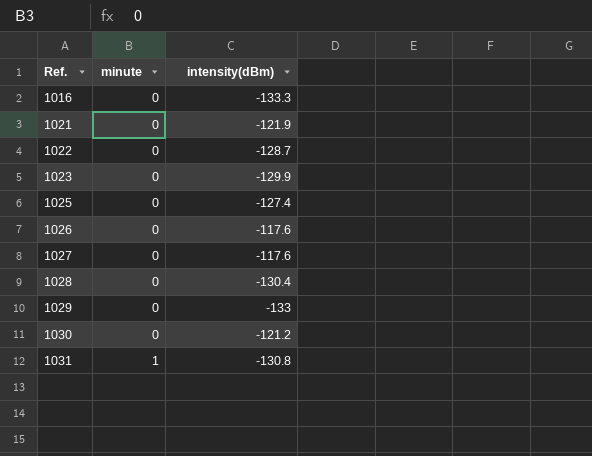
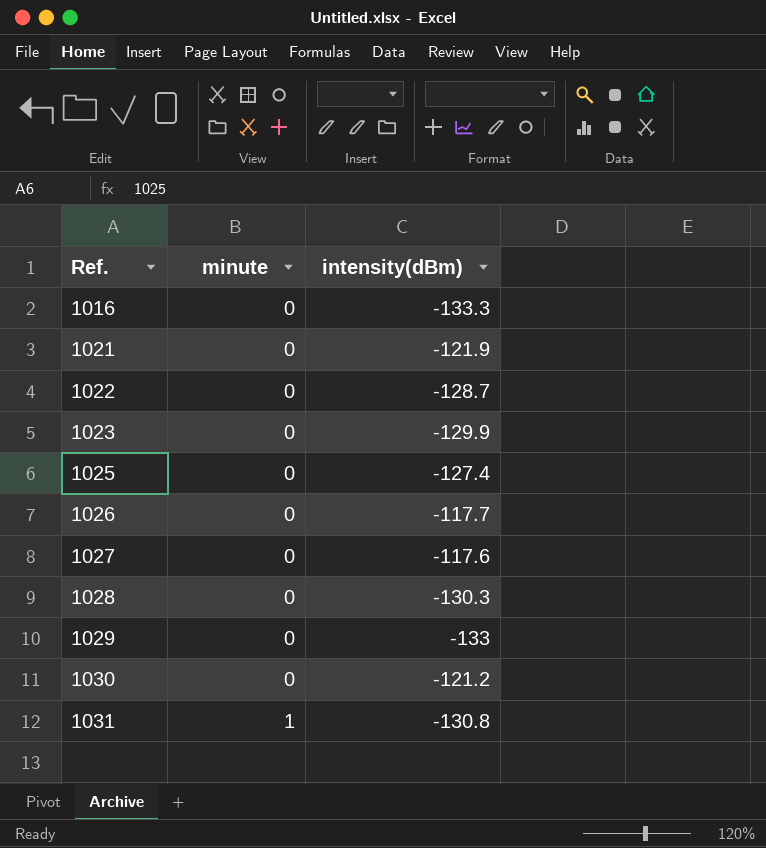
1026 | intensity(dBm): -117.6 -> -117.7
1028 | intensity(dBm): -130.4 -> -130.3

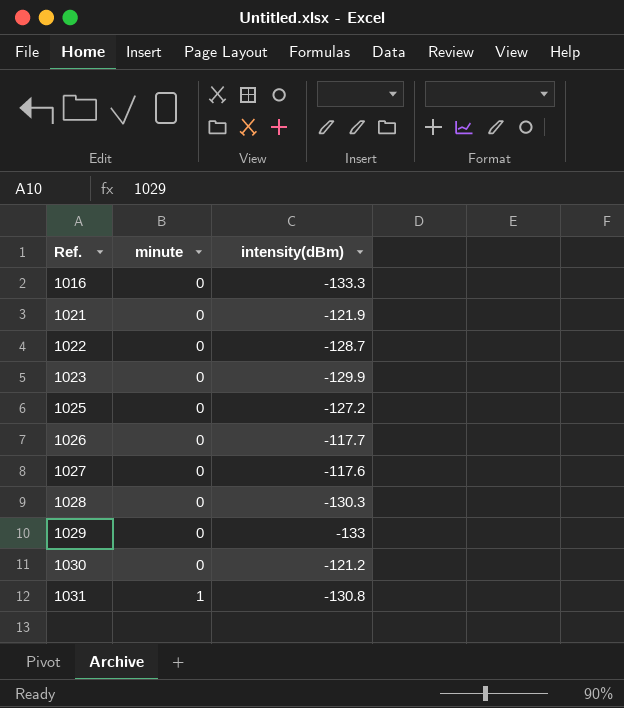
1025 | intensity(dBm): -127.4 -> -127.2

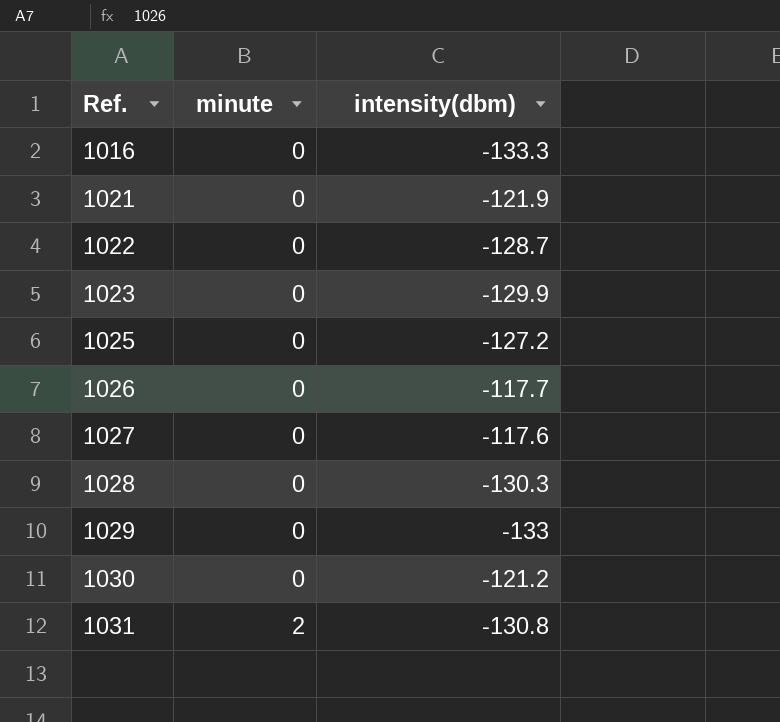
column name: intensity(dBm) -> intensity(dbm)
1031 | minute: 1 -> 2

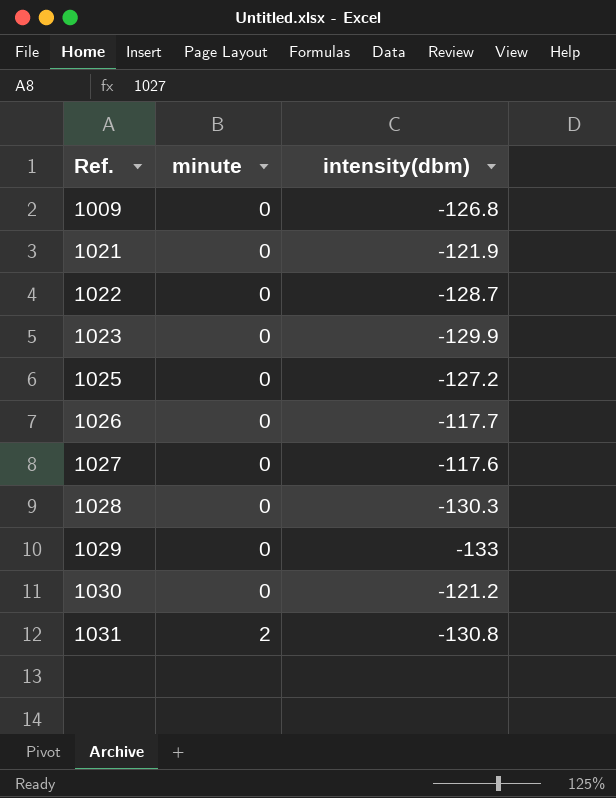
row 1016: 0 | -133.3 -> none
row 1009: none -> 0 | -126.8

